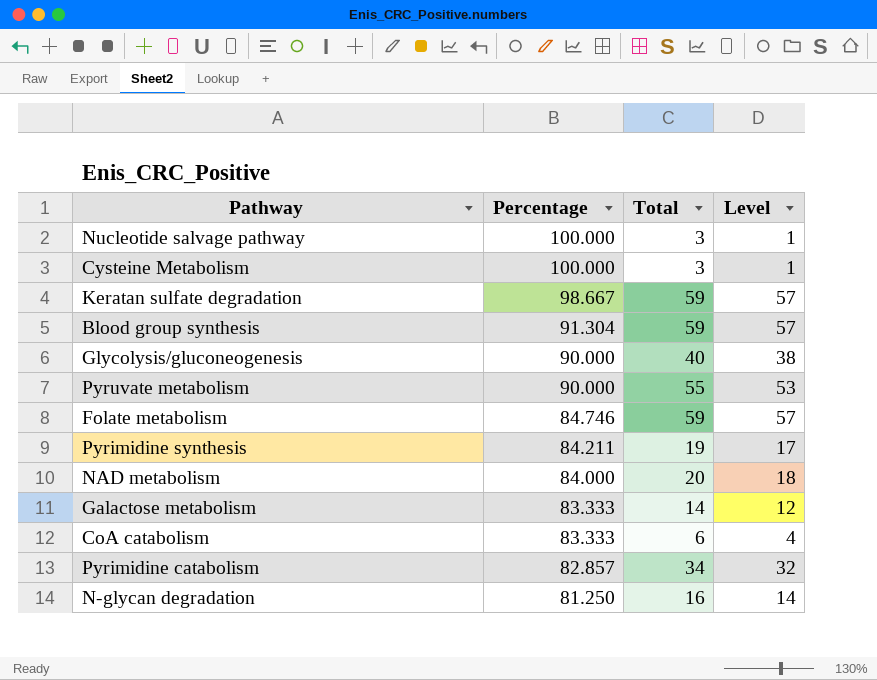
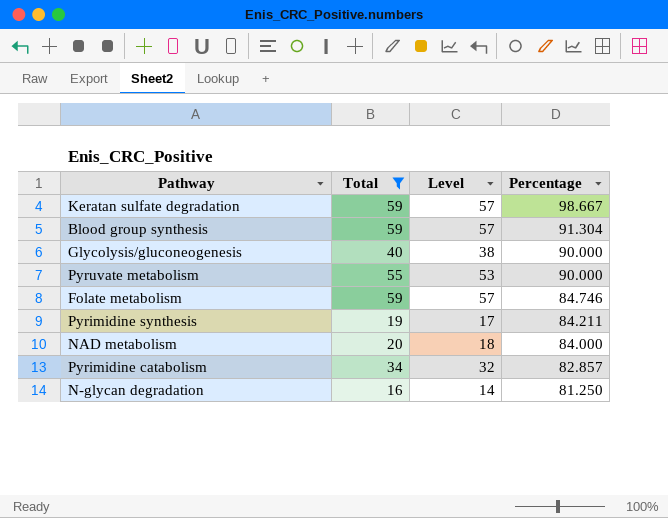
filter: none -> Total >= 16
column Percentage | position: 2 -> 4

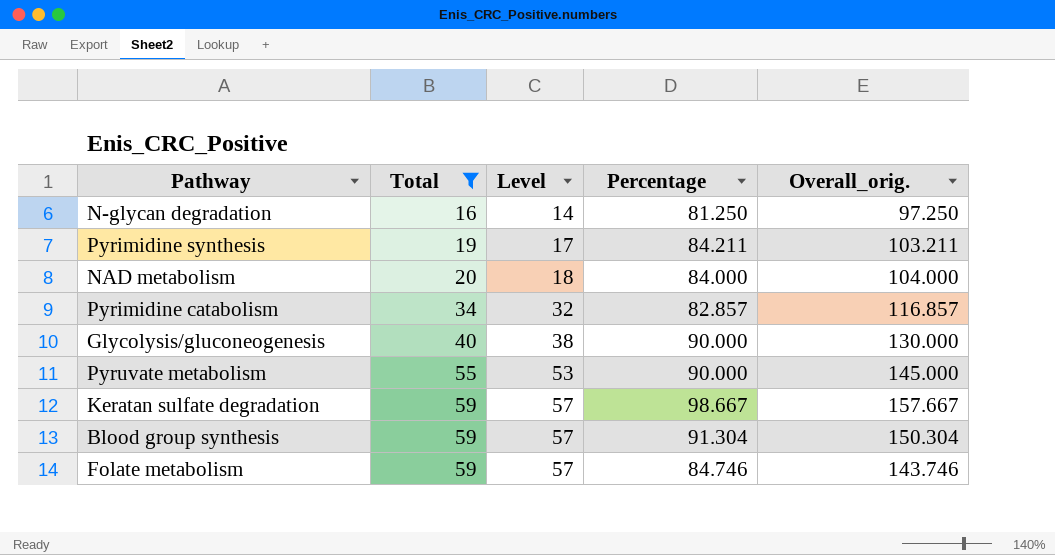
row order: Percentage descending -> Total ascending
column Overall_orig. | formula: none -> [Total] + [Percentage]

